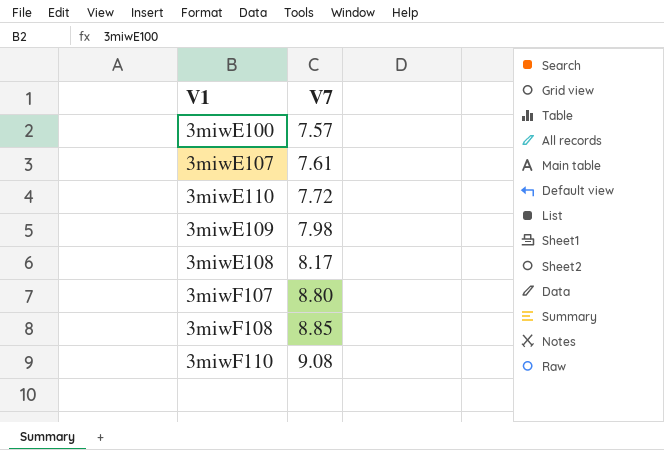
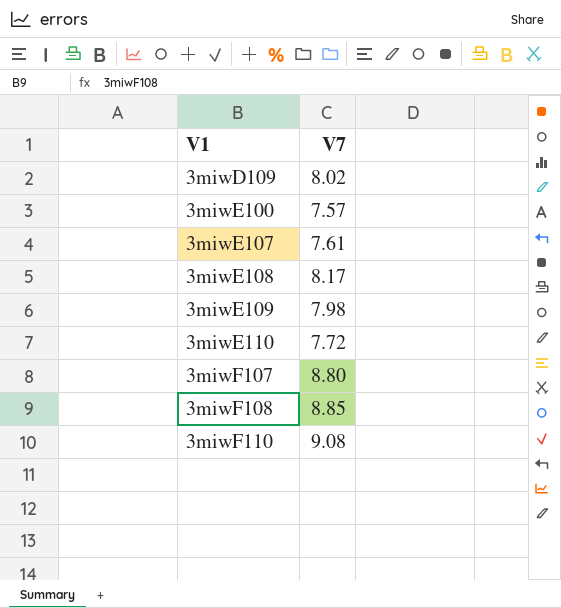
row order: V7 ascending -> V1 ascending
row 3miwD109: none -> 8.02

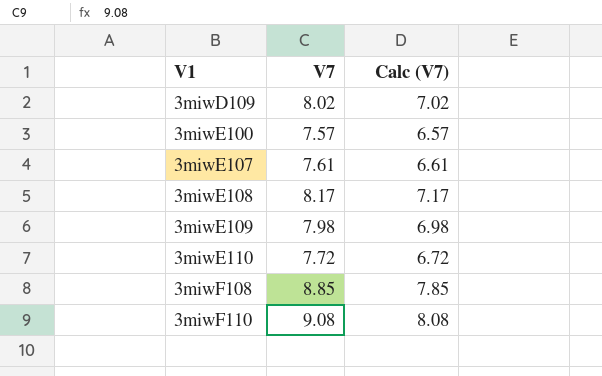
column Calc (V7) | formula: none -> [V7] - 1
row 3miwF107: 8.80 -> none

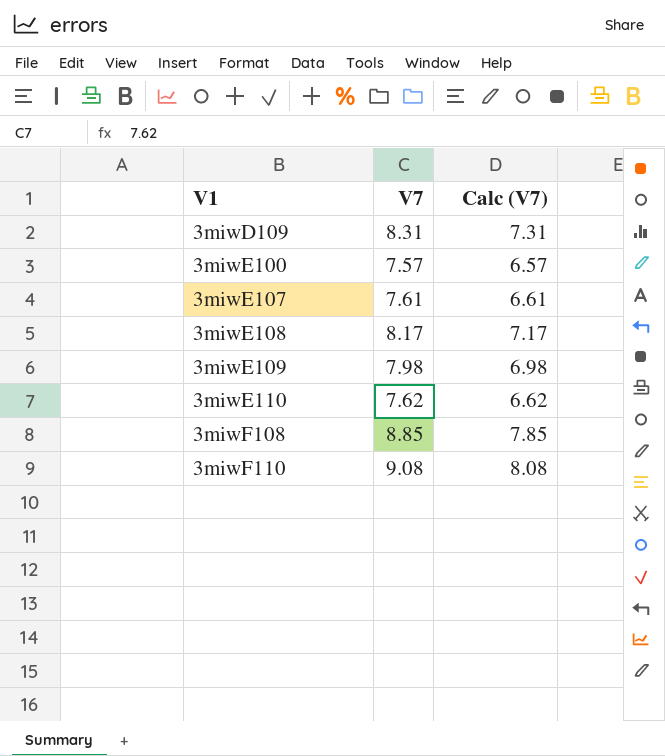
3miwD109 | V7: 8.02 -> 8.31
3miwD109 | Calc (V7): 7.02 -> 7.31
3miwE110 | V7: 7.72 -> 7.62
3miwE110 | Calc (V7): 6.72 -> 6.62

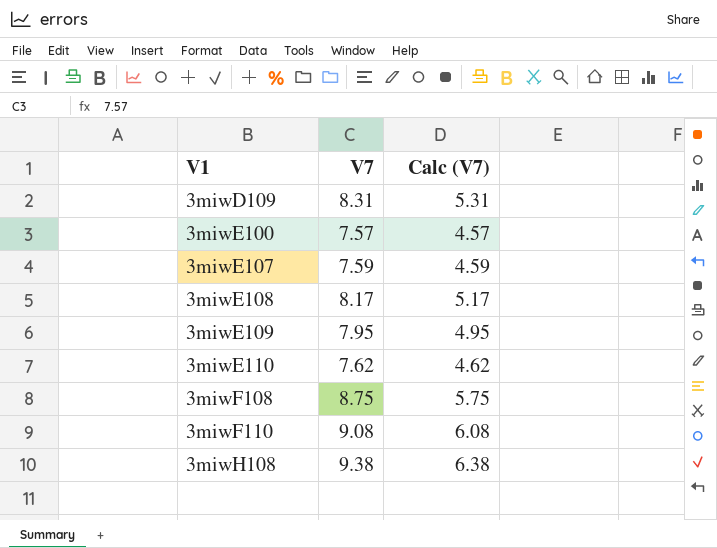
column Calc (V7) | formula: [V7] - 1 -> [V7] - 3
3miwE107 | V7: 7.61 -> 7.59
3miwE109 | V7: 7.98 -> 7.95
3miwF108 | V7: 8.85 -> 8.75
row 3miwH108: none -> 9.38 | 6.38

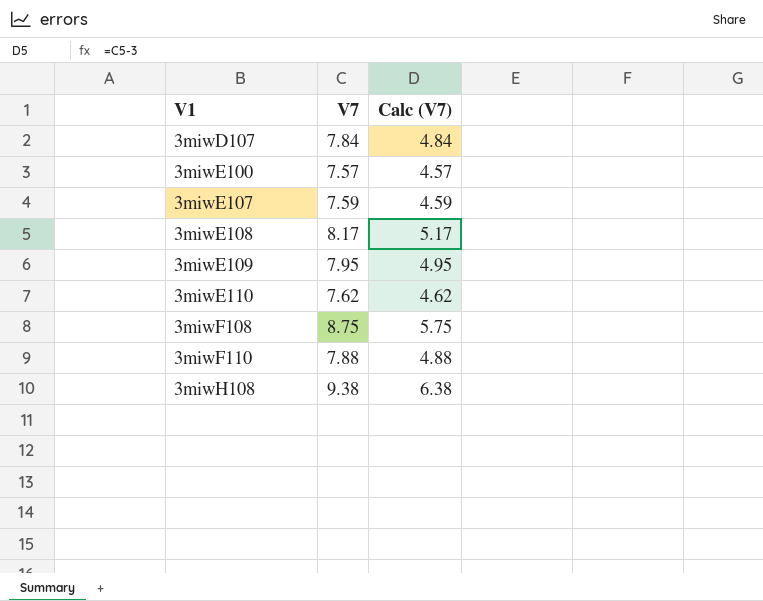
row 3miwD109: 8.31 | 5.31 -> none
row 3miwD107: none -> 7.84 | 4.84
3miwF110 | V7: 9.08 -> 7.88
3miwF110 | Calc (V7): 6.08 -> 4.88

